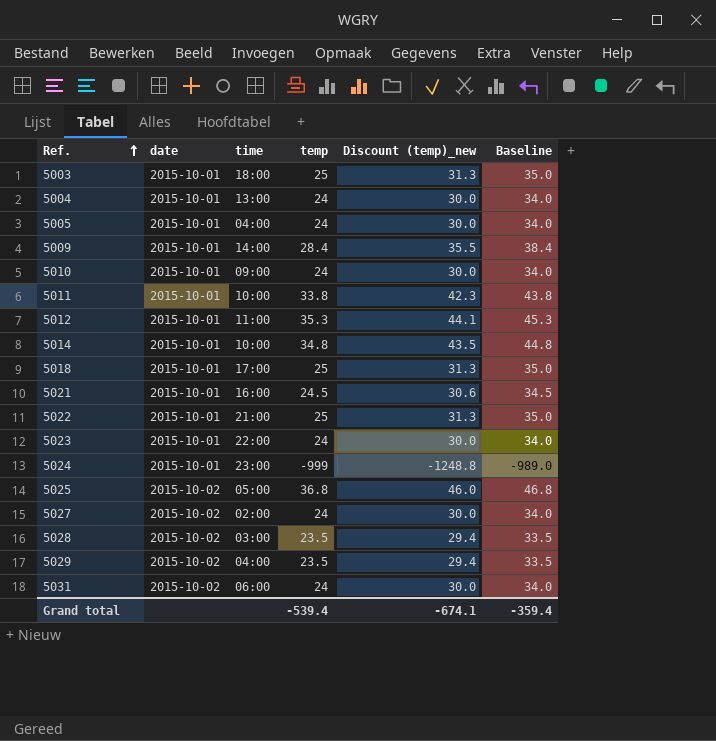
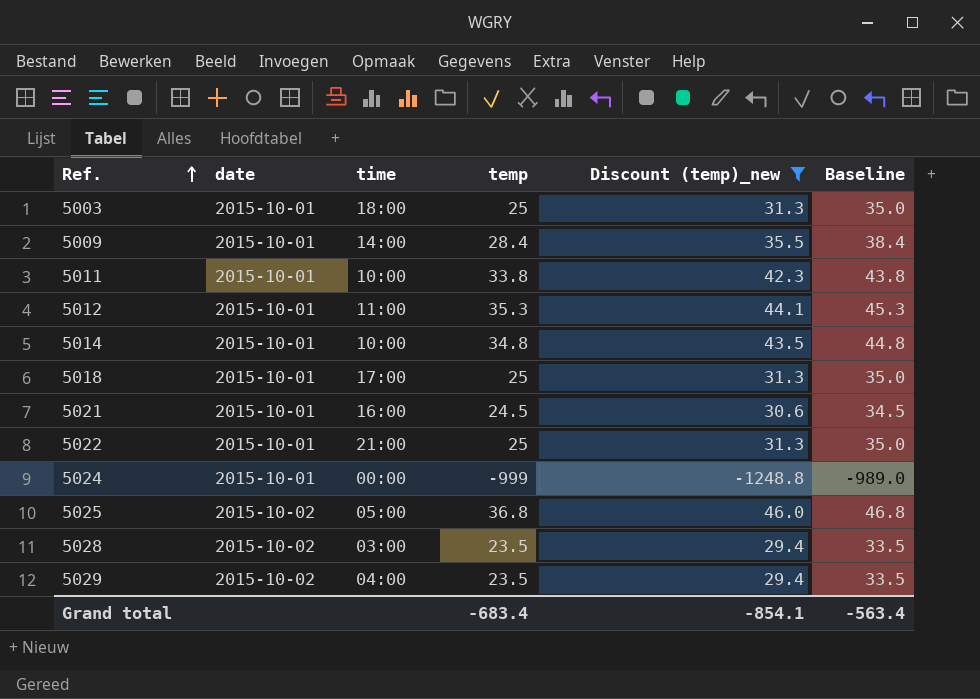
filter: none -> Discount (temp)_new != 30.0
5024 | time: 23:00 -> 00:00
Grand total | temp: -539.4 -> -683.4
Grand total | Discount (temp)_new: -674.1 -> -854.1
Grand total | Baseline: -359.4 -> -563.4

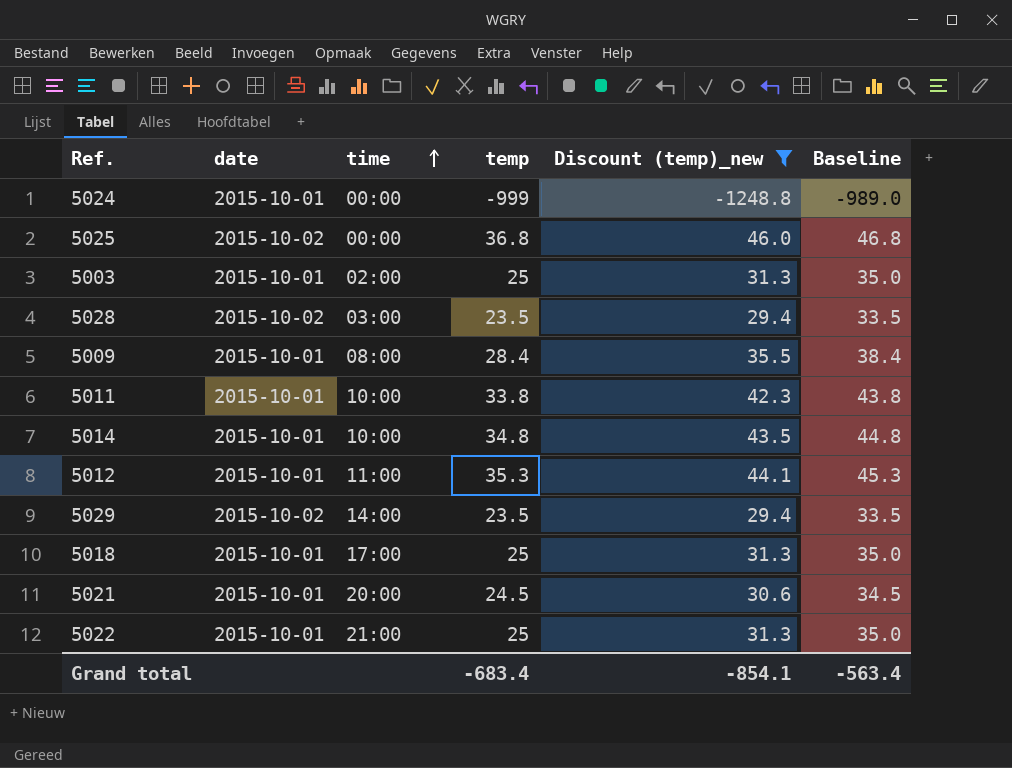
row order: Ref. ascending -> time ascending
5025 | time: 05:00 -> 00:00
5003 | time: 18:00 -> 02:00
5009 | time: 14:00 -> 08:00
5029 | time: 04:00 -> 14:00
5021 | time: 16:00 -> 20:00

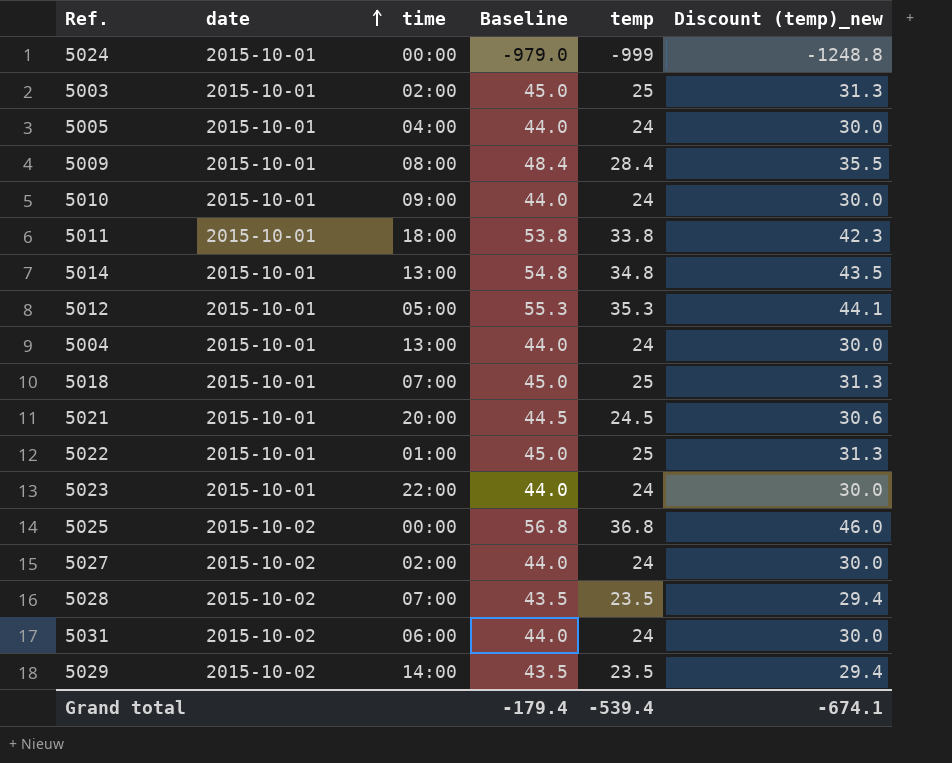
filter: Discount (temp)_new != 30.0 -> none
row order: time ascending -> date ascending
column Baseline | formula: [temp] + 10 -> [temp] + 20
column Baseline | position: 6 -> 4
5011 | time: 10:00 -> 18:00
5014 | time: 10:00 -> 13:00
5012 | time: 11:00 -> 05:00
5018 | time: 17:00 -> 07:00
5022 | time: 21:00 -> 01:00
5028 | time: 03:00 -> 07:00
Grand total | Baseline: -563.4 -> -179.4
Grand total | temp: -683.4 -> -539.4
Grand total | Discount (temp)_new: -854.1 -> -674.1

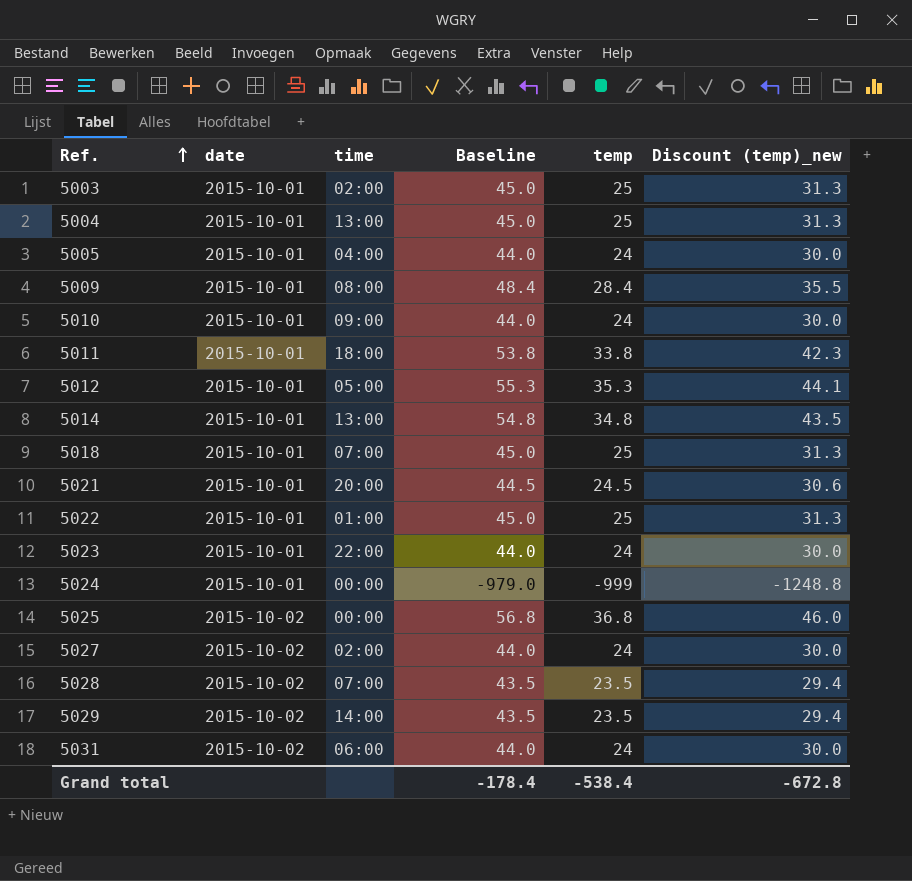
row order: date ascending -> Ref. ascending
5004 | Baseline: 44.0 -> 45.0
5004 | temp: 24 -> 25
5004 | Discount (temp)_new: 30.0 -> 31.3
Grand total | Baseline: -179.4 -> -178.4
Grand total | temp: -539.4 -> -538.4
Grand total | Discount (temp)_new: -674.1 -> -672.8

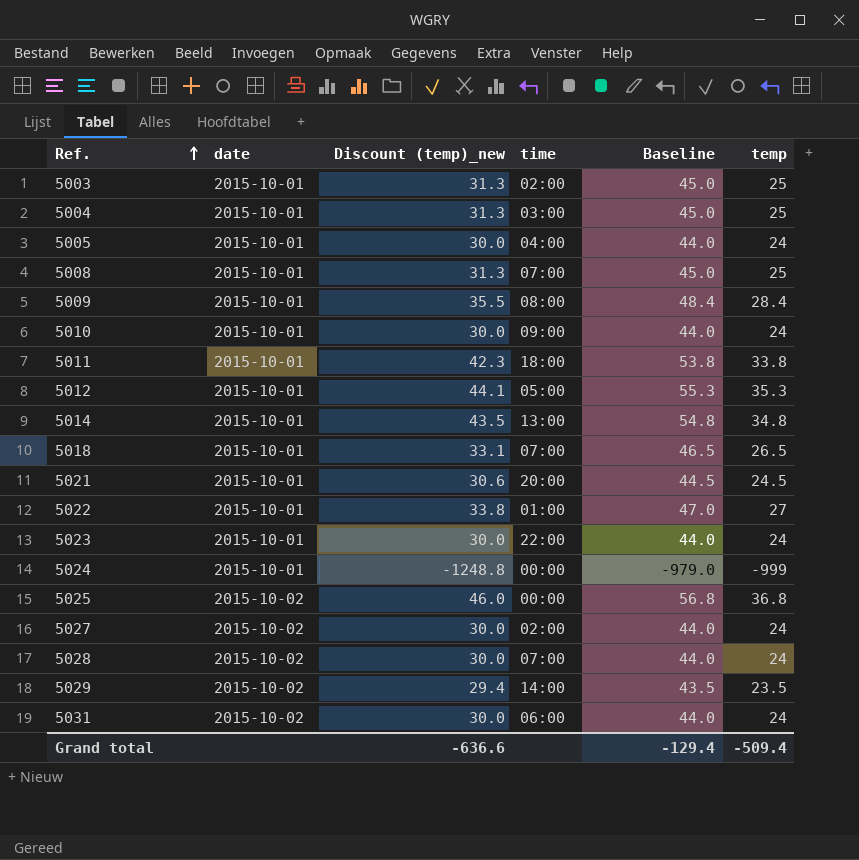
column Discount (temp)_new | position: 6 -> 3
5004 | time: 13:00 -> 03:00
row 5008: none -> 2015-10-01 | 31.3 | 07:00 | 45.0 | 25
5018 | Discount (temp)_new: 31.3 -> 33.1
5018 | Baseline: 45.0 -> 46.5
5018 | temp: 25 -> 26.5
5022 | Discount (temp)_new: 31.3 -> 33.8
5022 | Baseline: 45.0 -> 47.0
5022 | temp: 25 -> 27
5028 | Discount (temp)_new: 29.4 -> 30.0
5028 | Baseline: 43.5 -> 44.0
5028 | temp: 23.5 -> 24
Grand total | Discount (temp)_new: -672.8 -> -636.6
Grand total | Baseline: -178.4 -> -129.4
Grand total | temp: -538.4 -> -509.4

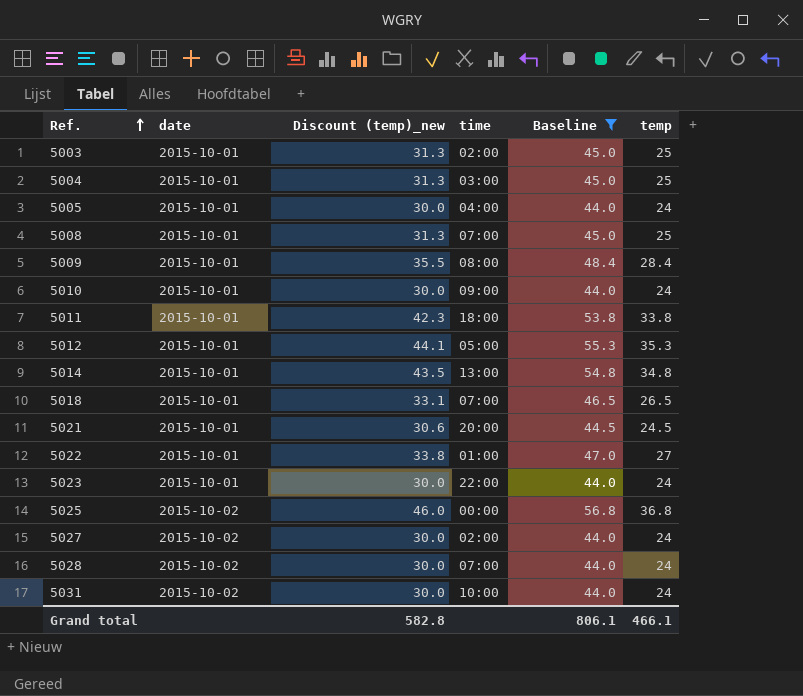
filter: none -> Baseline >= 44.0
5031 | time: 06:00 -> 10:00
Grand total | Discount (temp)_new: -636.6 -> 582.8
Grand total | Baseline: -129.4 -> 806.1
Grand total | temp: -509.4 -> 466.1

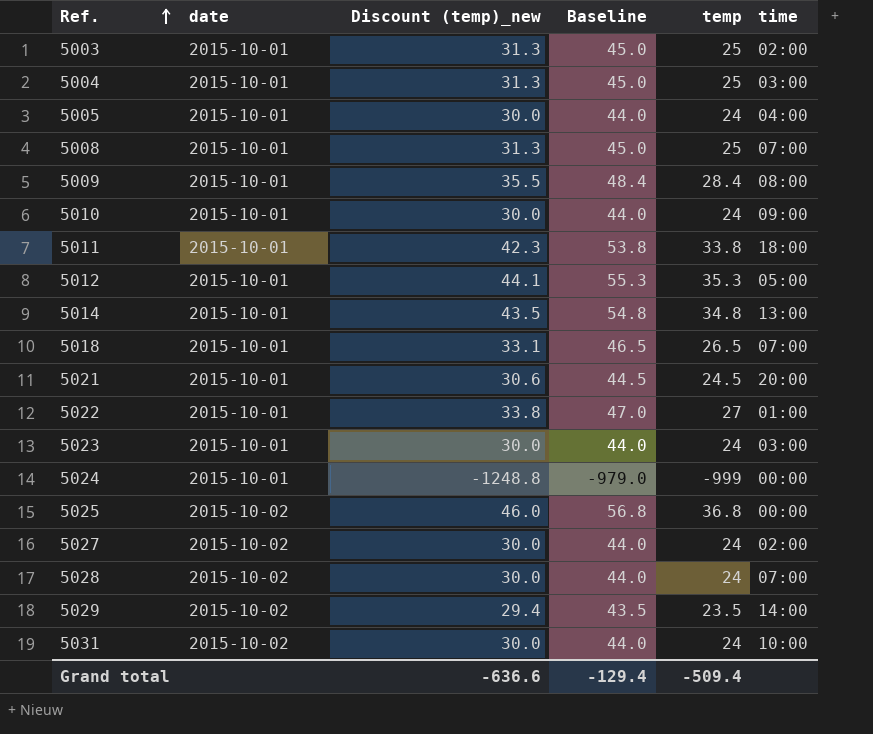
filter: Baseline >= 44.0 -> none
column time | position: 4 -> 6
5023 | time: 22:00 -> 03:00
Grand total | Discount (temp)_new: 582.8 -> -636.6
Grand total | Baseline: 806.1 -> -129.4
Grand total | temp: 466.1 -> -509.4

